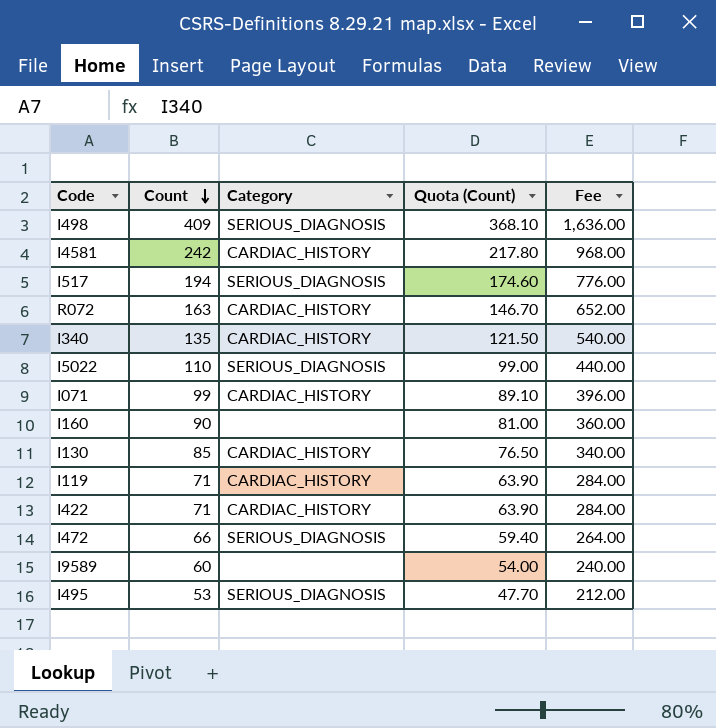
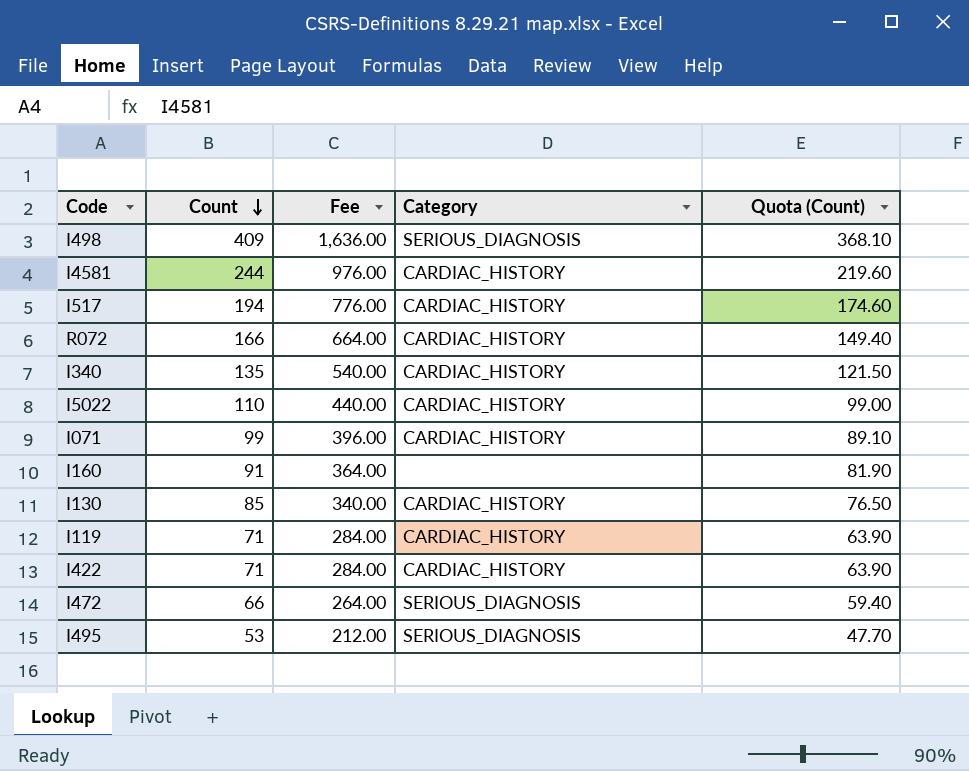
column Fee | position: 5 -> 3
row I9589: 60 | none | 54.00 | 240.00 -> none
I4581 | Count: 242 -> 244
I4581 | Fee: 968.00 -> 976.00
I4581 | Quota (Count): 217.80 -> 219.60
I517 | Category: SERIOUS_DIAGNOSIS -> CARDIAC_HISTORY
R072 | Count: 163 -> 166
R072 | Fee: 652.00 -> 664.00
R072 | Quota (Count): 146.70 -> 149.40
I5022 | Category: SERIOUS_DIAGNOSIS -> CARDIAC_HISTORY
I160 | Count: 90 -> 91
I160 | Fee: 360.00 -> 364.00
I160 | Quota (Count): 81.00 -> 81.90

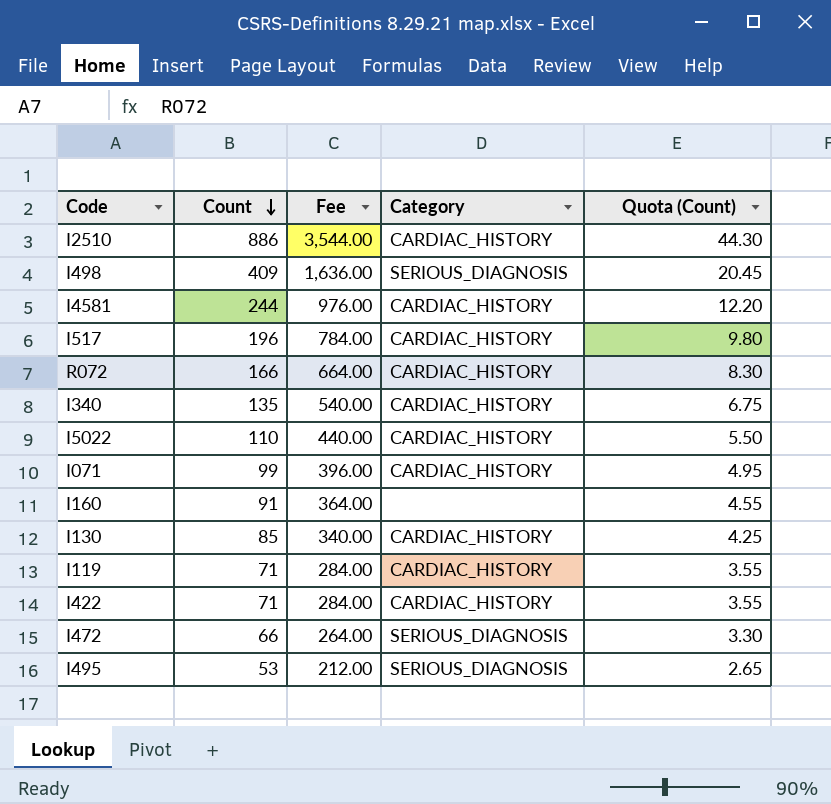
column Quota (Count) | formula: [Count] * 0.9 -> [Count] * 0.05
row I2510: none -> 886 | 3,544.00 | CARDIAC_HISTORY | 44.30
I517 | Count: 194 -> 196
I517 | Fee: 776.00 -> 784.00

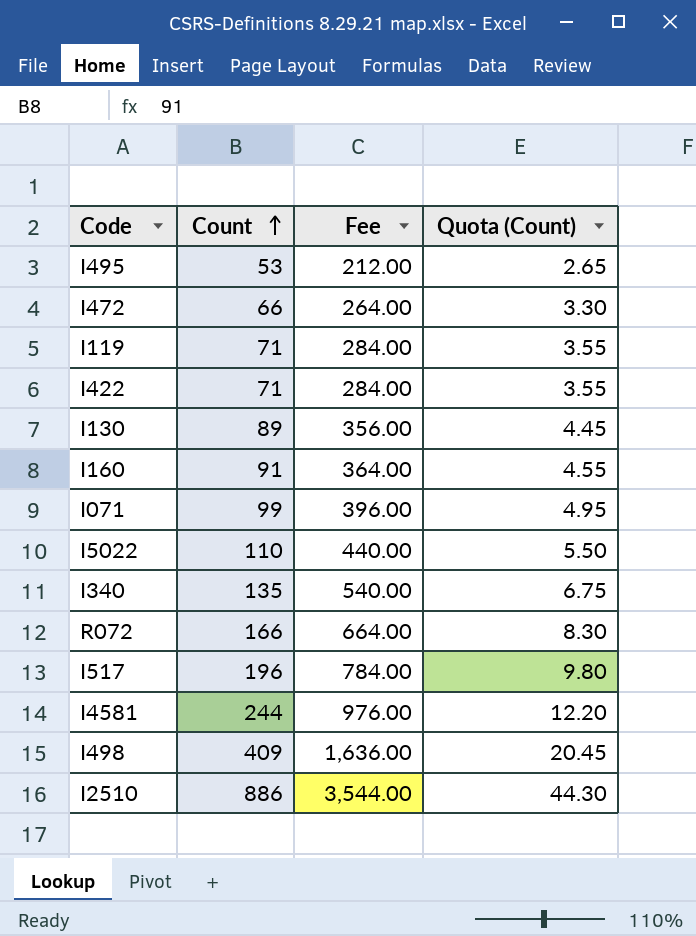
row order: Count descending -> Count ascending
column Category | position: 4 -> none
I130 | Count: 85 -> 89
I130 | Fee: 340.00 -> 356.00
I130 | Quota (Count): 4.25 -> 4.45

